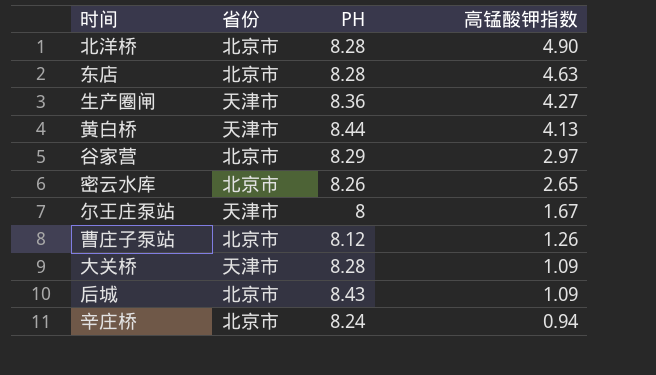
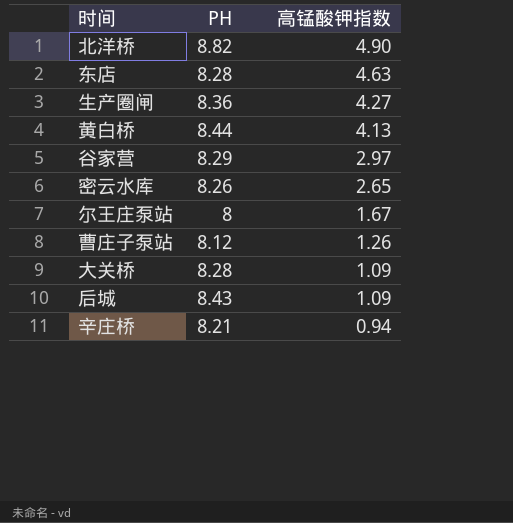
column 省份 | position: 2 -> none
北洋桥 | PH: 8.28 -> 8.82
辛庄桥 | PH: 8.24 -> 8.21

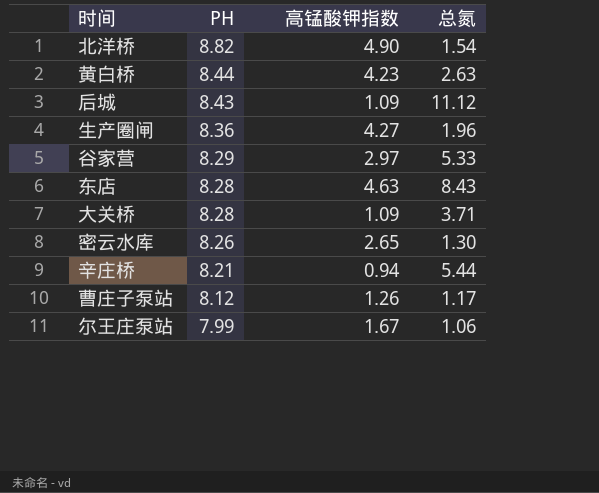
row order: 高锰酸钾指数 descending -> PH descending
column 总氮 | position: none -> 4
黄白桥 | 高锰酸钾指数: 4.13 -> 4.23
尔王庄泵站 | PH: 8 -> 7.99

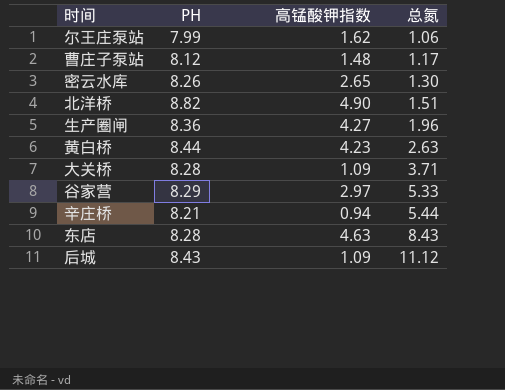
row order: PH descending -> 总氮 ascending
尔王庄泵站 | 高锰酸钾指数: 1.67 -> 1.62
曹庄子泵站 | 高锰酸钾指数: 1.26 -> 1.48
北洋桥 | 总氮: 1.54 -> 1.51

